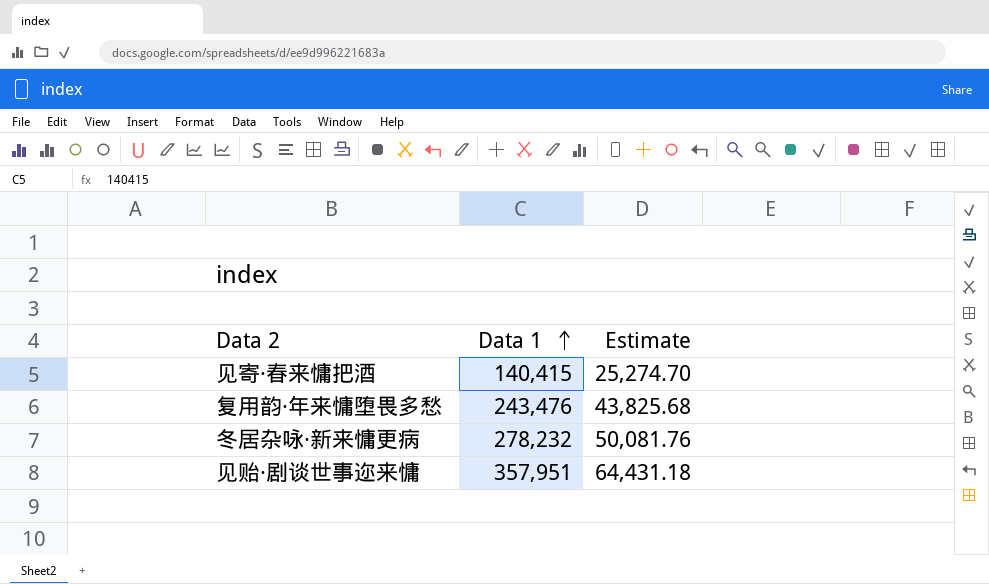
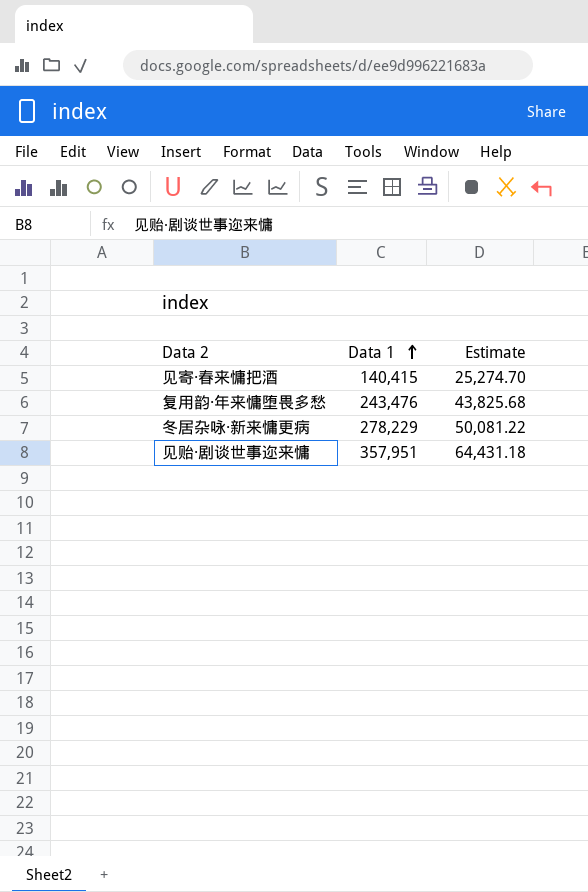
冬居杂咏·新来慵更病 | Data 1: 278,232 -> 278,229
冬居杂咏·新来慵更病 | Estimate: 50,081.76 -> 50,081.22

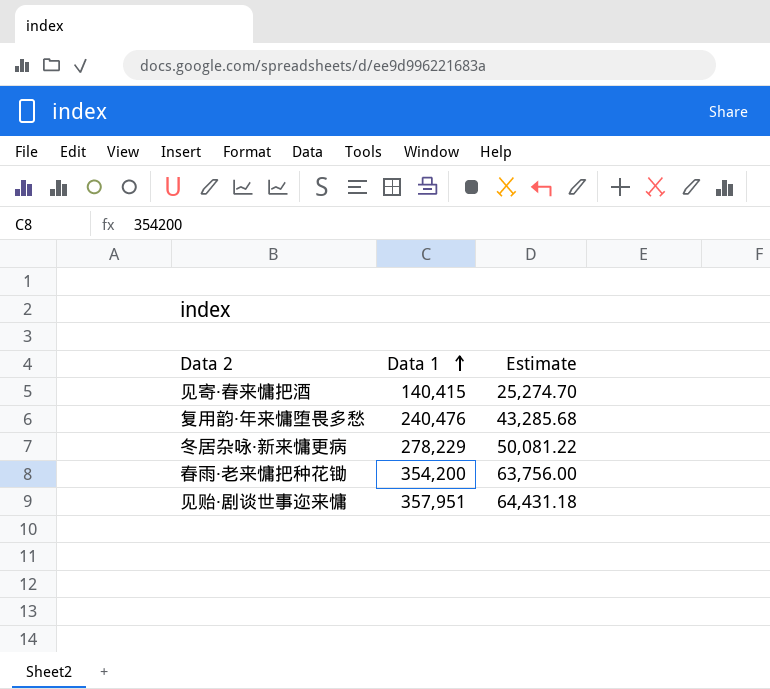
复用韵·年来慵堕畏多愁 | Data 1: 243,476 -> 240,476
复用韵·年来慵堕畏多愁 | Estimate: 43,825.68 -> 43,285.68
row 春雨·老来慵把种花锄: none -> 354,200 | 63,756.00

